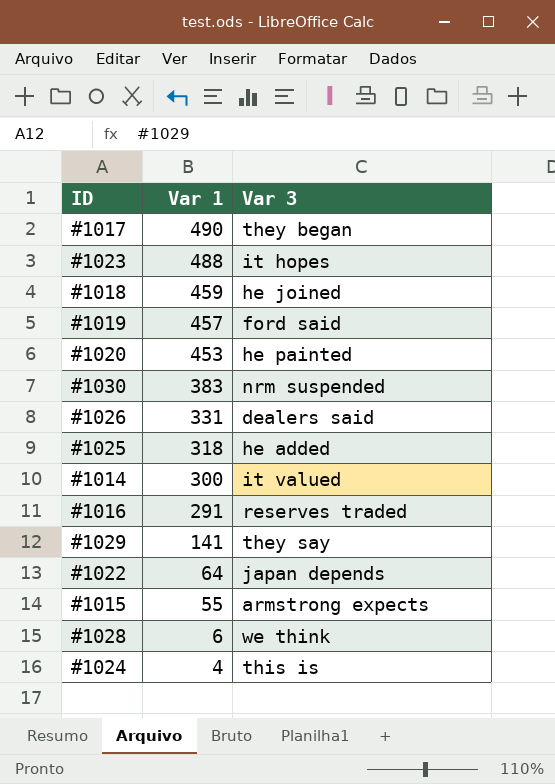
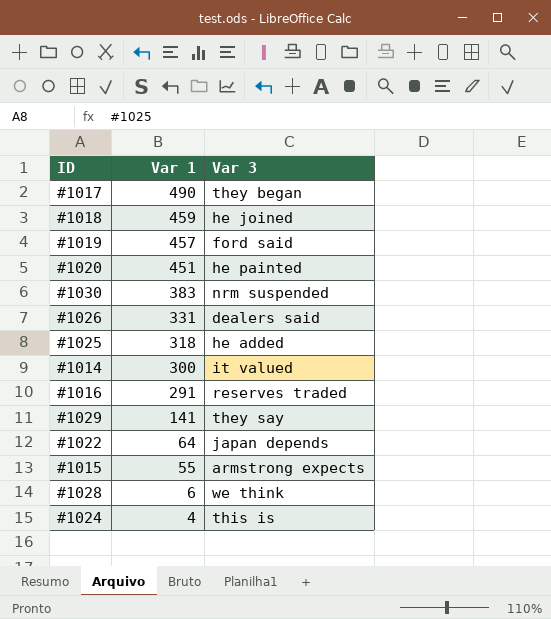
row #1023: 488 | it hopes -> none
#1020 | Var 1: 453 -> 451

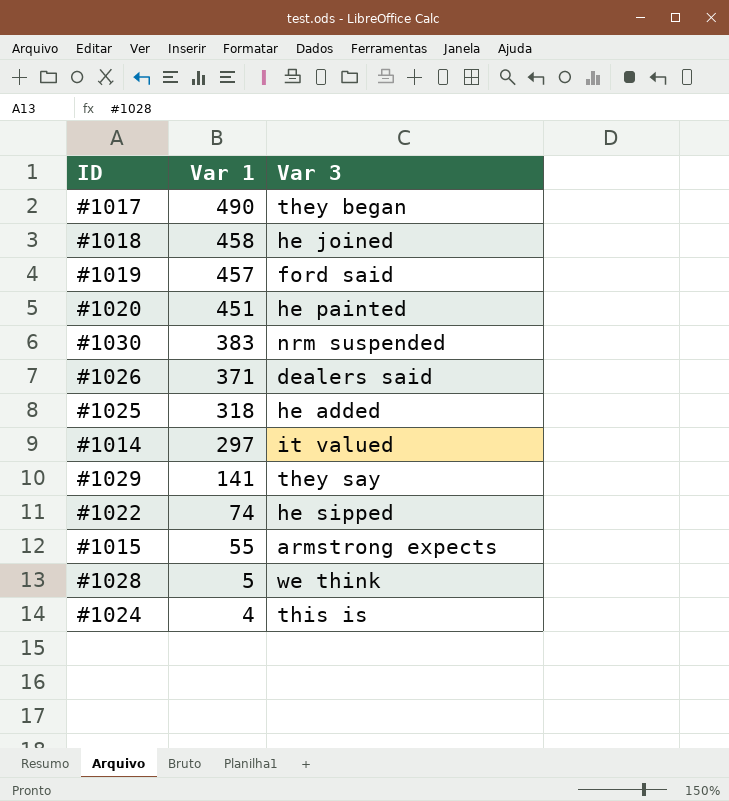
row #1016: 291 | reserves traded -> none
#1018 | Var 1: 459 -> 458
#1026 | Var 1: 331 -> 371
#1014 | Var 1: 300 -> 297
#1022 | Var 1: 64 -> 74
#1022 | Var 3: japan depends -> he sipped
#1028 | Var 1: 6 -> 5

